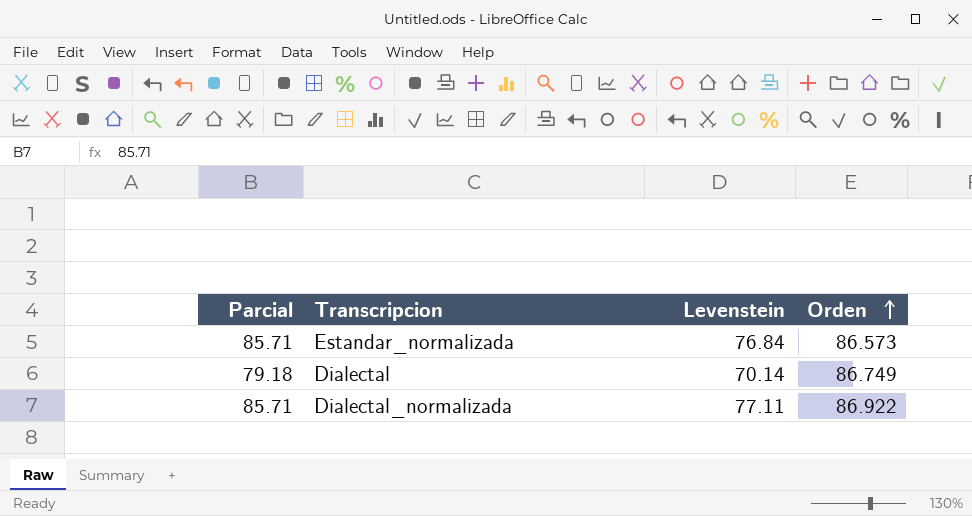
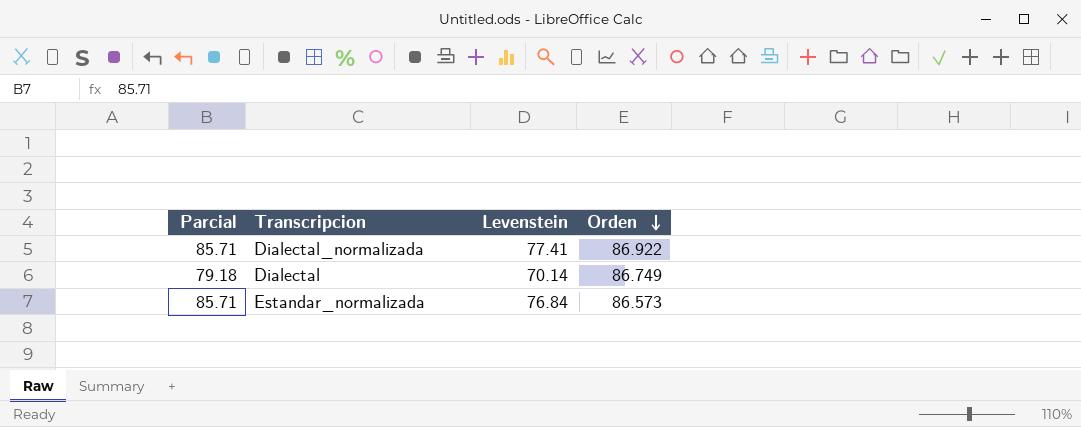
row order: Orden ascending -> Orden descending
Dialectal_normalizada | Levenstein: 77.11 -> 77.41

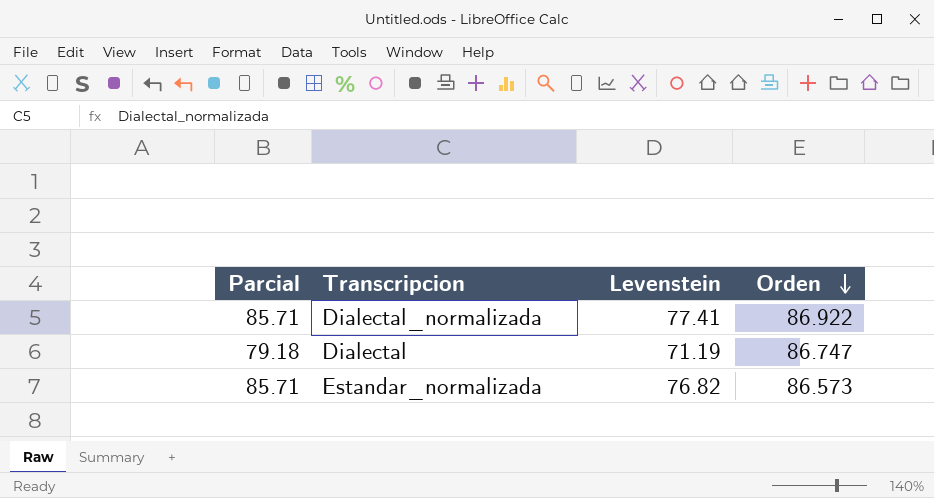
Dialectal | Levenstein: 70.14 -> 71.19
Dialectal | Orden: 86.749 -> 86.747
Estandar_normalizada | Levenstein: 76.84 -> 76.82

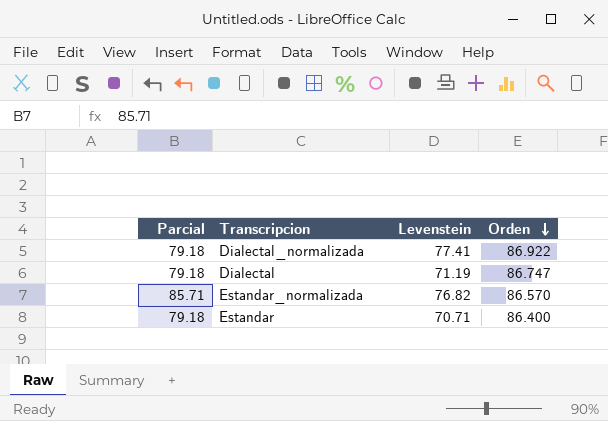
Dialectal_normalizada | Parcial: 85.71 -> 79.18
Estandar_normalizada | Orden: 86.573 -> 86.570
row Estandar: none -> 79.18 | 70.71 | 86.400

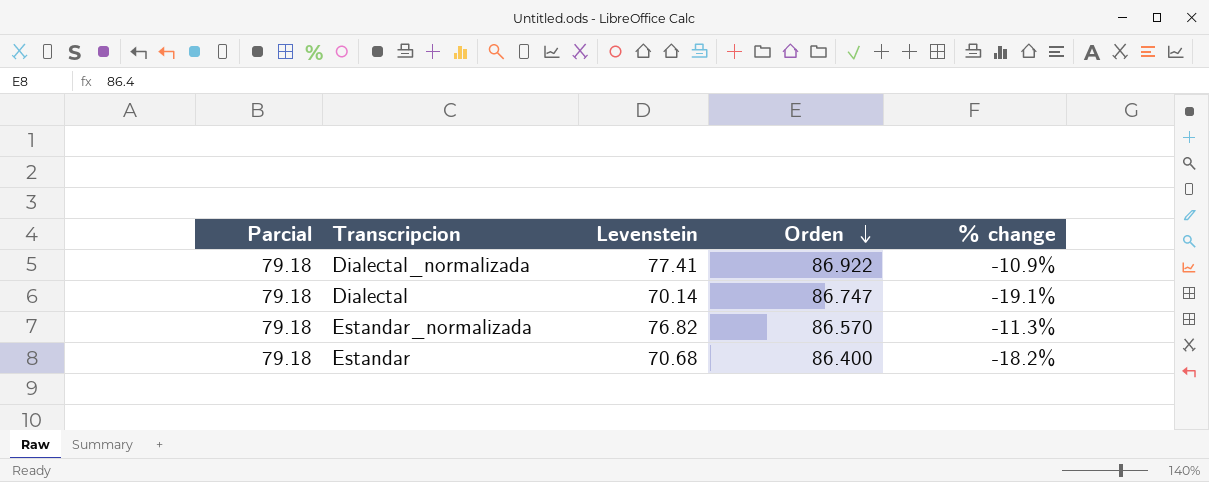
column % change | formula: none -> ([Levenstein] - [Orden]) / [Orden]
Dialectal | Levenstein: 71.19 -> 70.14
Estandar_normalizada | Parcial: 85.71 -> 79.18
Estandar | Levenstein: 70.71 -> 70.68

